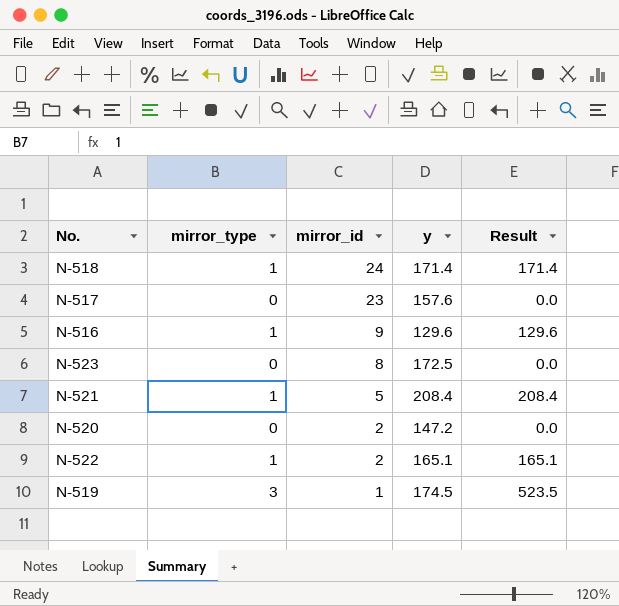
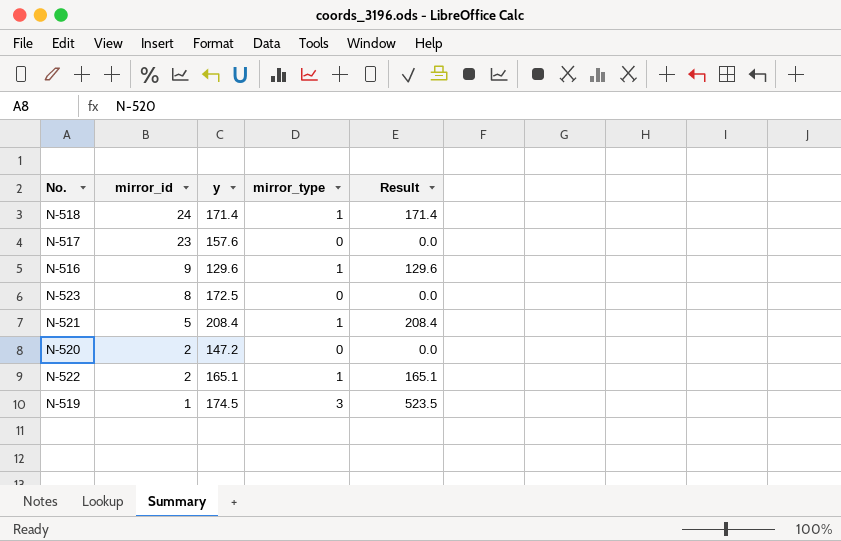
column mirror_type | position: 2 -> 4

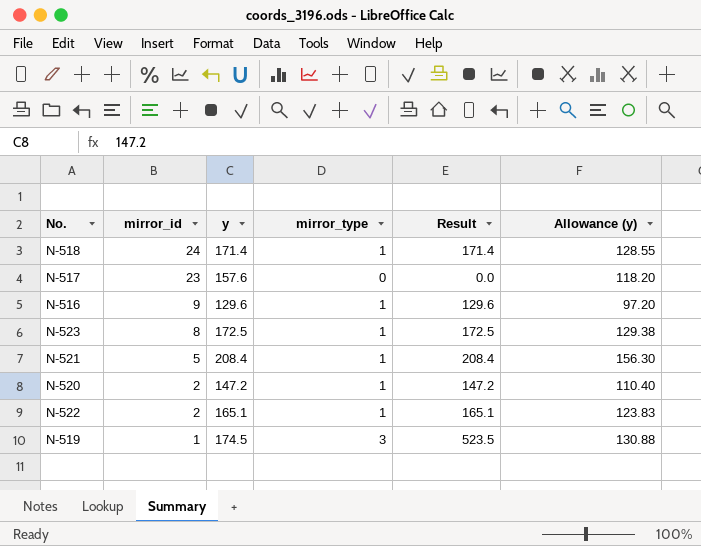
column Allowance (y) | formula: none -> [y] * 0.75
N-523 | mirror_type: 0 -> 1
N-523 | Result: 0.0 -> 172.5
N-520 | mirror_type: 0 -> 1
N-520 | Result: 0.0 -> 147.2

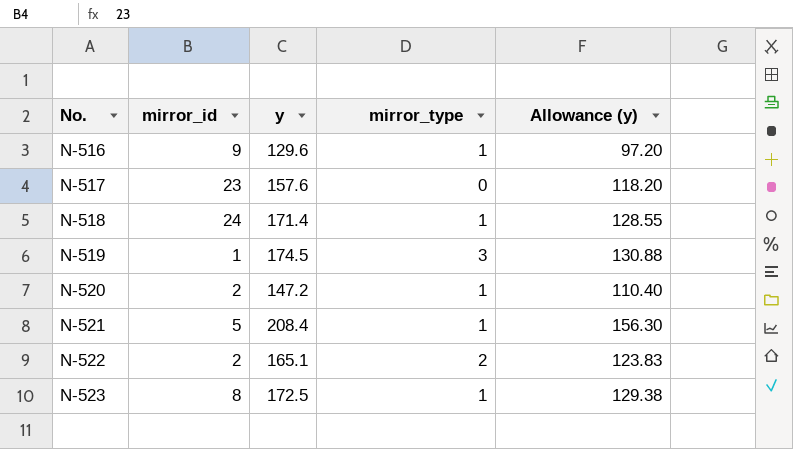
row order: mirror_id descending -> No. ascending
column Result | formula: [y] * [mirror_type] -> none
N-522 | mirror_type: 1 -> 2

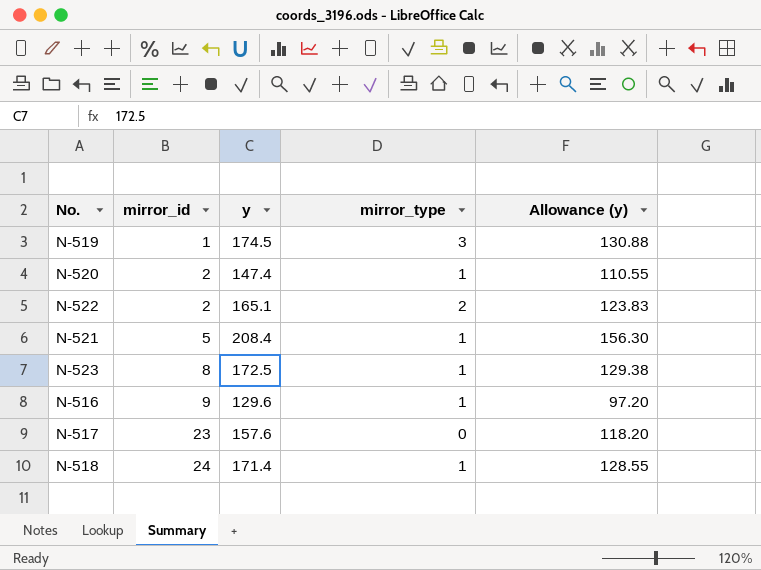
row order: No. ascending -> mirror_id ascending
N-520 | y: 147.2 -> 147.4
N-520 | Allowance (y): 110.40 -> 110.55

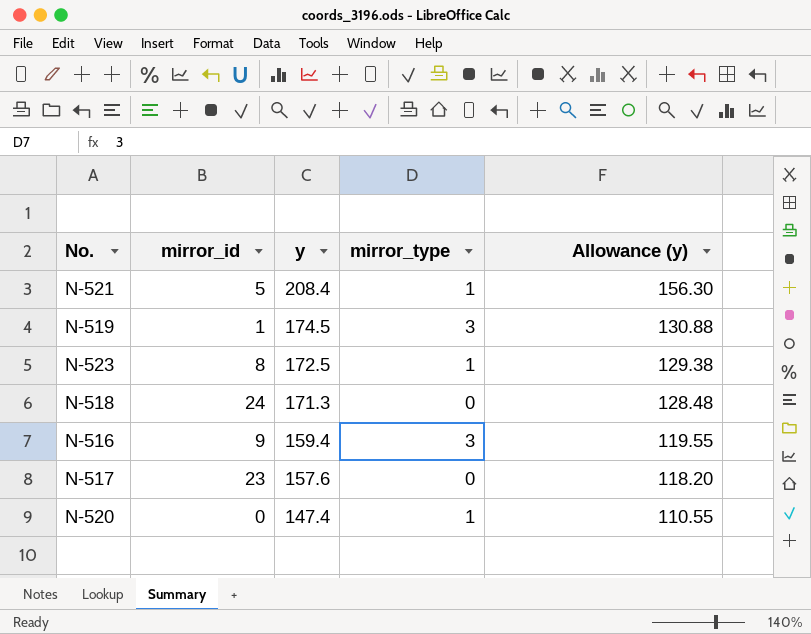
row order: mirror_id ascending -> y descending
row N-522: 2 | 165.1 | 2 | 123.83 -> none
N-518 | y: 171.4 -> 171.3
N-518 | mirror_type: 1 -> 0
N-518 | Allowance (y): 128.55 -> 128.48
N-516 | y: 129.6 -> 159.4
N-516 | mirror_type: 1 -> 3
N-516 | Allowance (y): 97.20 -> 119.55
N-520 | mirror_id: 2 -> 0

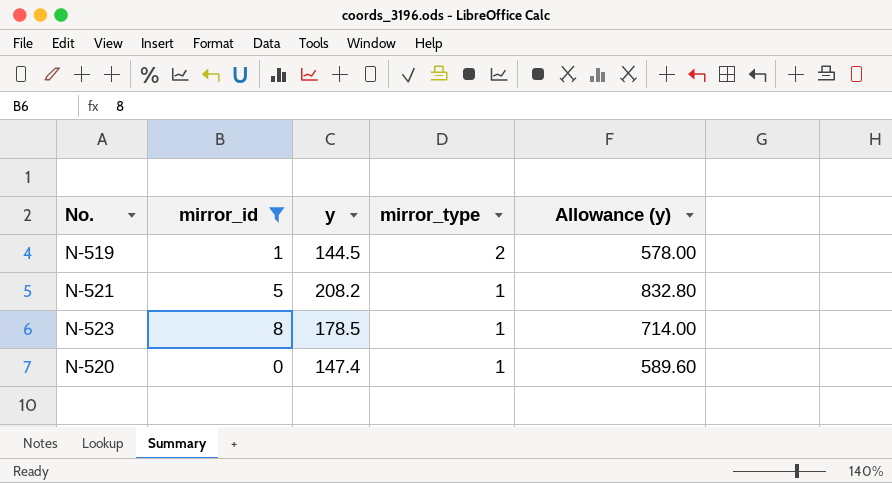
filter: none -> mirror_id <= 8
row order: y descending -> mirror_type descending
column Allowance (y) | formula: [y] * 0.75 -> [y] * 4
N-519 | y: 174.5 -> 144.5
N-519 | mirror_type: 3 -> 2
N-521 | y: 208.4 -> 208.2
N-523 | y: 172.5 -> 178.5

